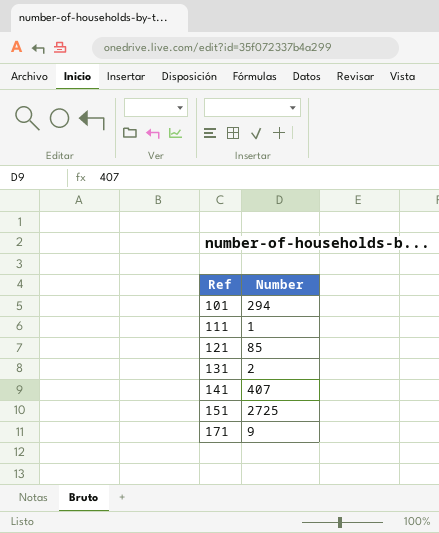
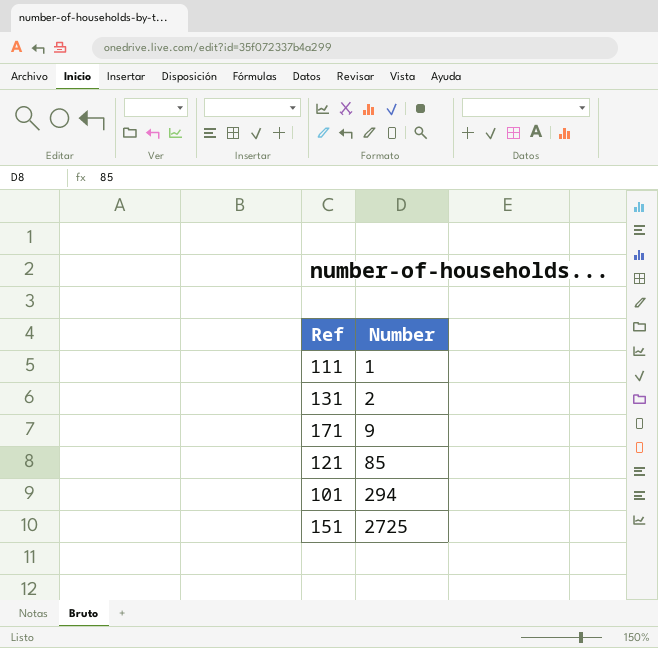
row order: Ref ascending -> Number ascending
row 141: 407 -> none

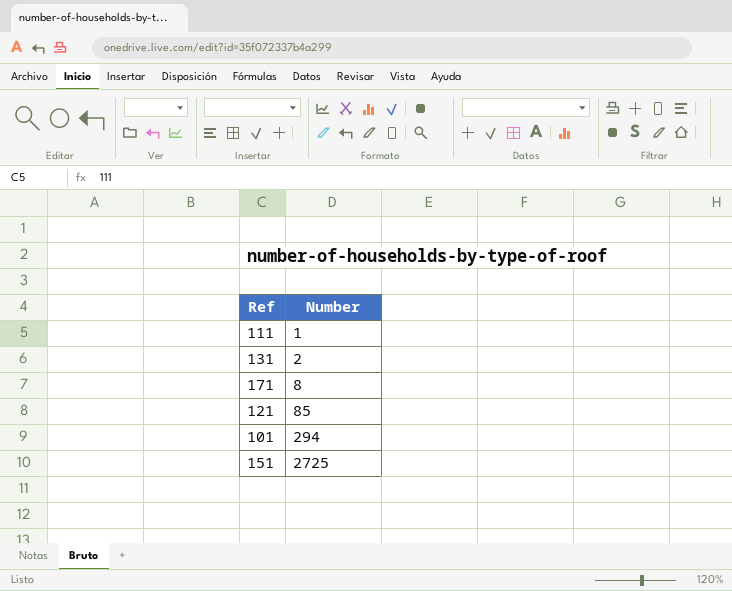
171 | Number: 9 -> 8

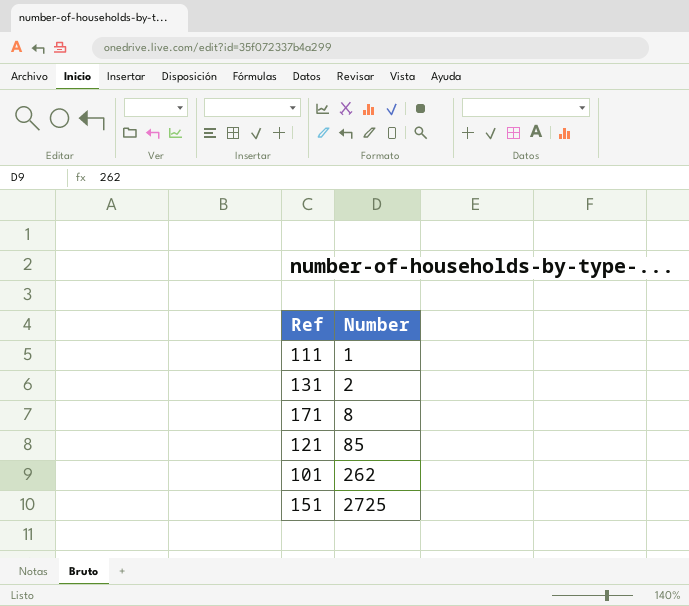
101 | Number: 294 -> 262

